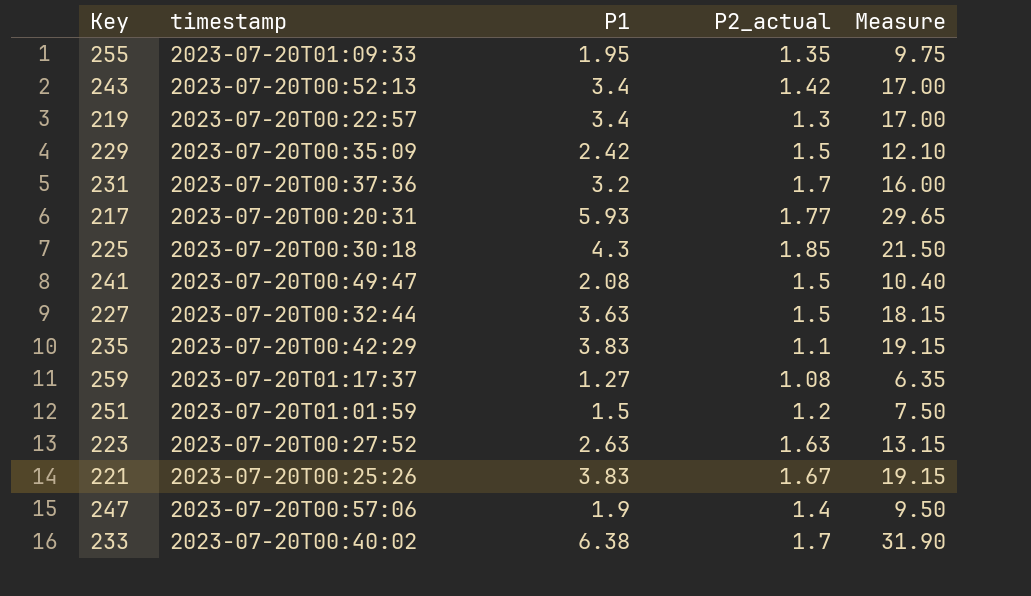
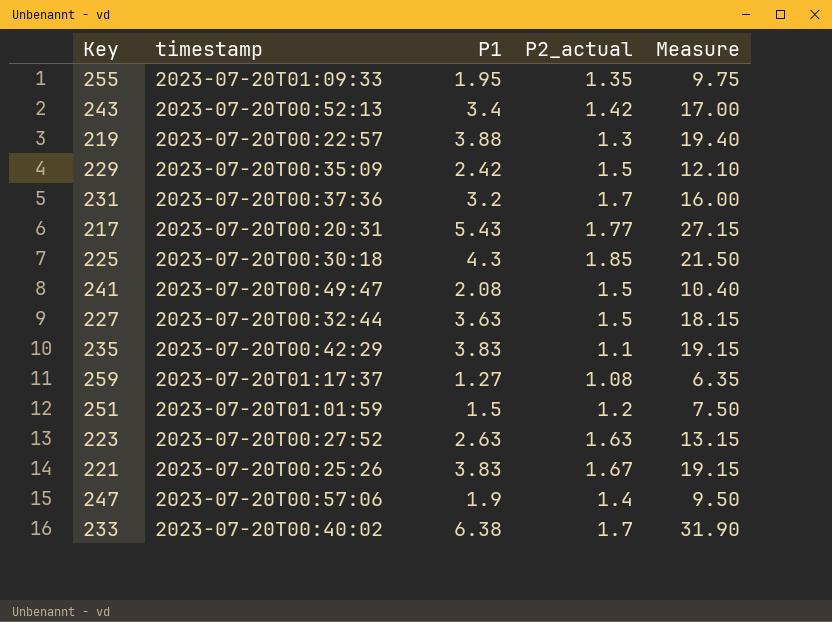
219 | P1: 3.4 -> 3.88
219 | Measure: 17.00 -> 19.40
217 | P1: 5.93 -> 5.43
217 | Measure: 29.65 -> 27.15

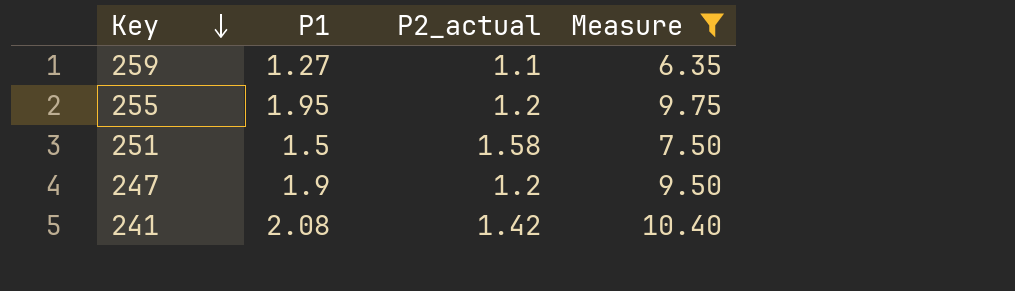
filter: none -> Measure <= 10.40
row order: none -> Key descending
column timestamp | position: 2 -> none
259 | P2_actual: 1.08 -> 1.1
255 | P2_actual: 1.35 -> 1.2
251 | P2_actual: 1.2 -> 1.58
247 | P2_actual: 1.4 -> 1.2
241 | P2_actual: 1.5 -> 1.42

